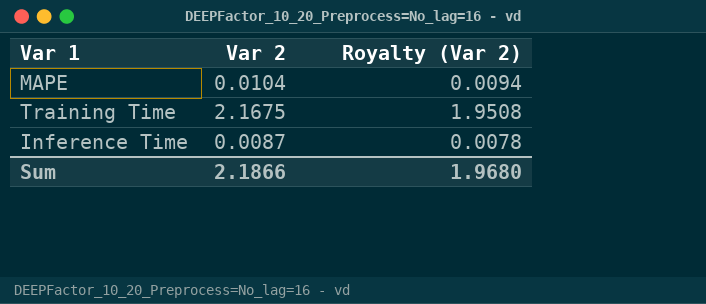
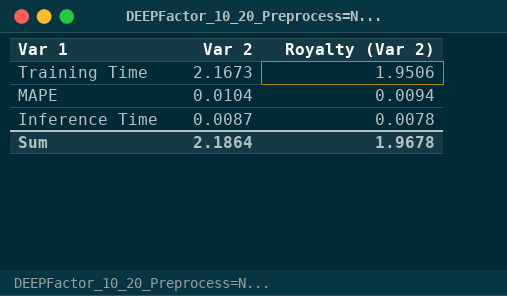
row order: none -> Var 1 descending
Training Time | Var 2: 2.1675 -> 2.1673
Training Time | Royalty (Var 2): 1.9508 -> 1.9506
Sum | Var 2: 2.1866 -> 2.1864
Sum | Royalty (Var 2): 1.9680 -> 1.9678

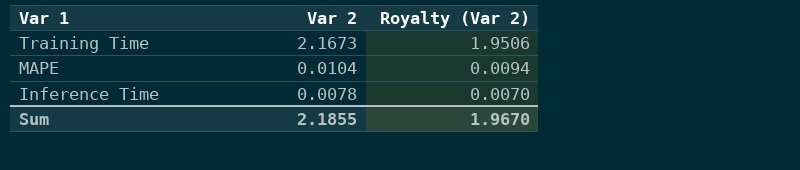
Inference Time | Var 2: 0.0087 -> 0.0078
Inference Time | Royalty (Var 2): 0.0078 -> 0.0070
Sum | Var 2: 2.1864 -> 2.1855
Sum | Royalty (Var 2): 1.9678 -> 1.9670

